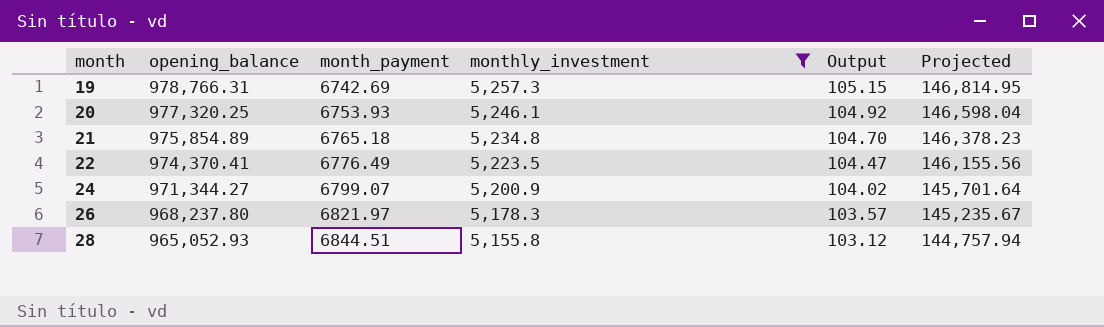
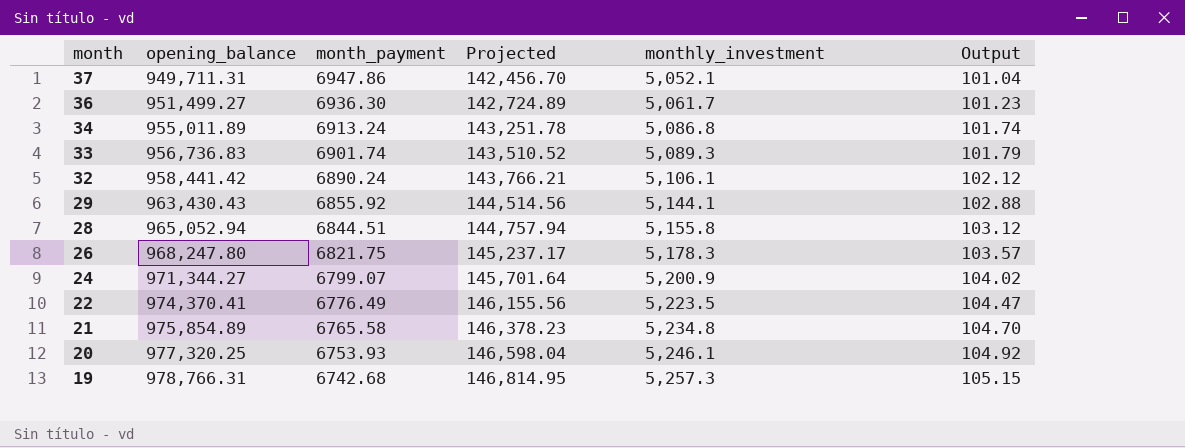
filter: monthly_investment >= 5,155.8 -> none
row order: month ascending -> month descending
column Projected | position: 6 -> 4
28 | opening_balance: 965,052.93 -> 965,052.94
26 | opening_balance: 968,237.80 -> 968,247.80
26 | month_payment: 6821.97 -> 6821.75
26 | Projected: 145,235.67 -> 145,237.17
21 | month_payment: 6765.18 -> 6765.58
19 | month_payment: 6742.69 -> 6742.68

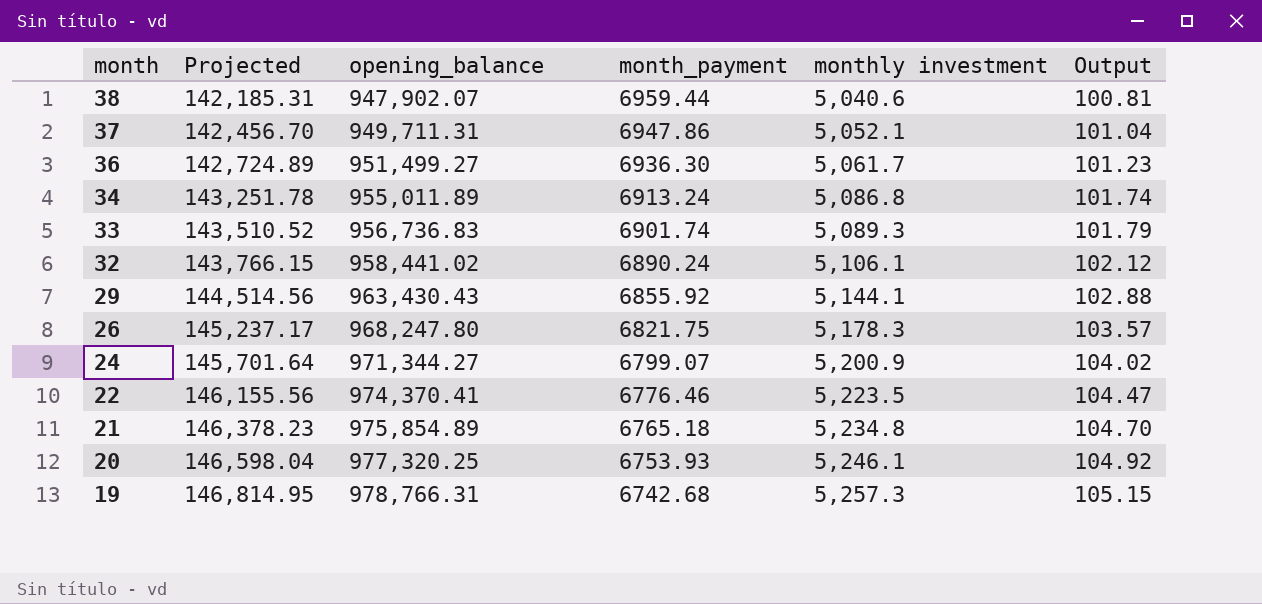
column Projected | position: 4 -> 2
column name: monthly_investment -> monthly investment
row 28: 965,052.94 | 6844.51 | 144,757.94 | 5,155.8 | 103.12 -> none
row 38: none -> 142,185.31 | 947,902.07 | 6959.44 | 5,040.6 | 100.81
32 | Projected: 143,766.21 -> 143,766.15
32 | opening_balance: 958,441.42 -> 958,441.02
22 | month_payment: 6776.49 -> 6776.46
21 | month_payment: 6765.58 -> 6765.18

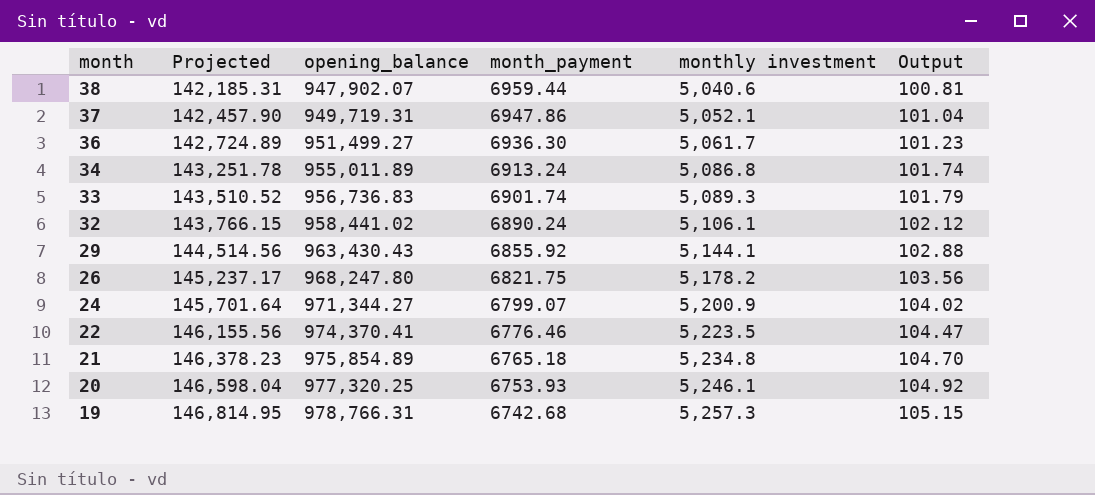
37 | Projected: 142,456.70 -> 142,457.90
37 | opening_balance: 949,711.31 -> 949,719.31
26 | monthly investment: 5,178.3 -> 5,178.2
26 | Output: 103.57 -> 103.56

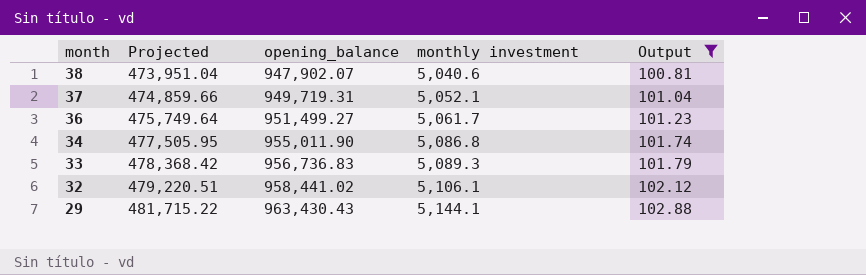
filter: none -> Output <= 102.88
column month_payment | position: 4 -> none
column Projected | formula: [opening_balance] * 0.15 -> [opening_balance] * 0.5
34 | opening_balance: 955,011.89 -> 955,011.90

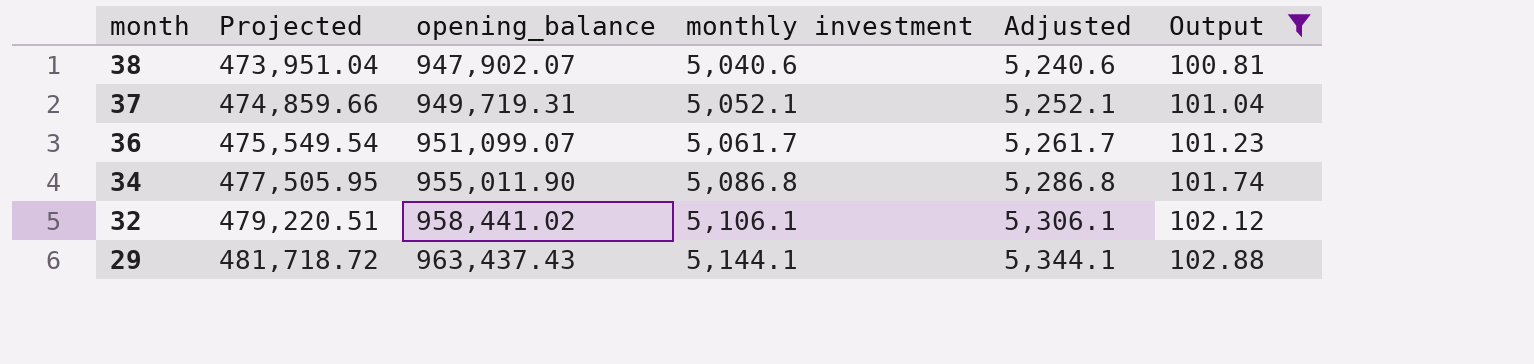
column Adjusted | formula: none -> [monthly investment] + 200
row 33: 478,368.42 | 956,736.83 | 5,089.3 | 101.79 -> none
36 | Projected: 475,749.64 -> 475,549.54
36 | opening_balance: 951,499.27 -> 951,099.07
29 | Projected: 481,715.22 -> 481,718.72
29 | opening_balance: 963,430.43 -> 963,437.43

